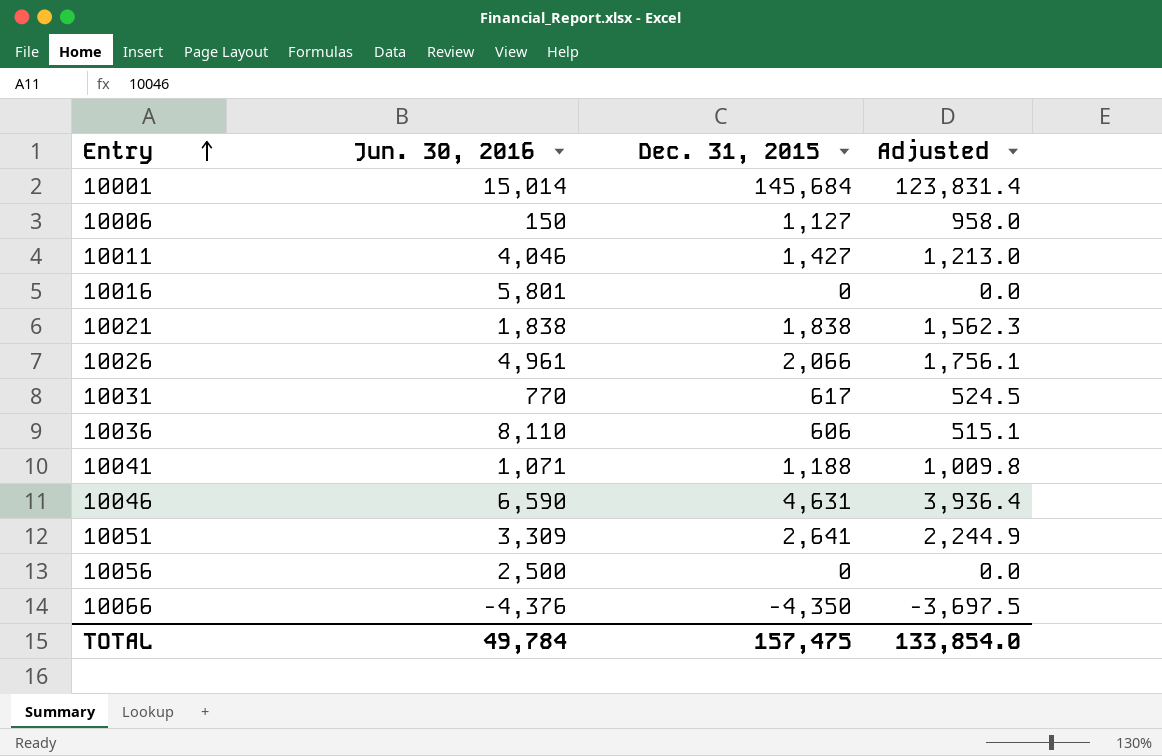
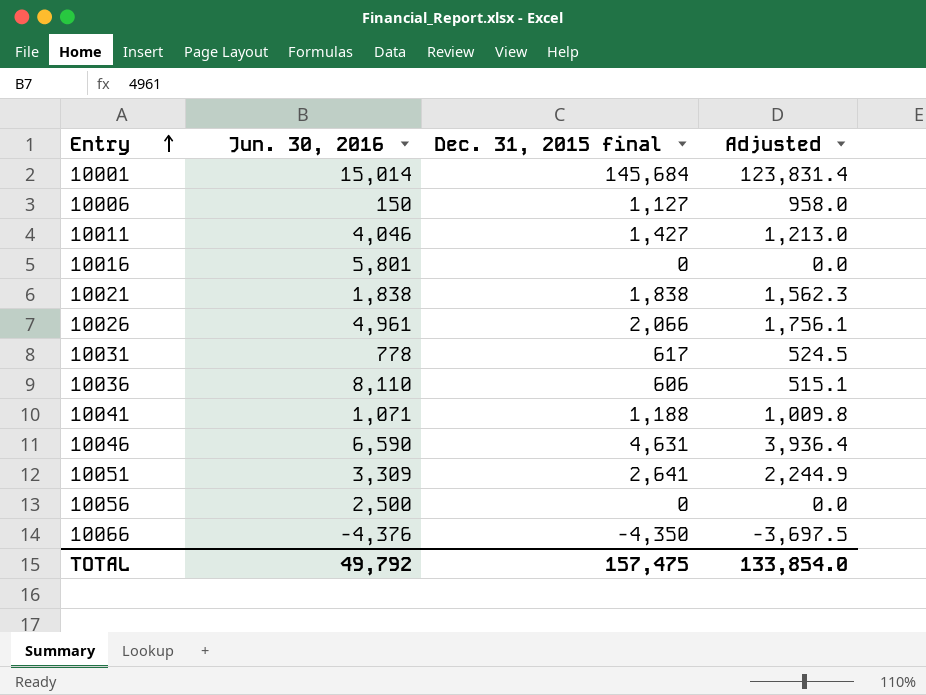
column name: Dec. 31, 2015 -> Dec. 31, 2015 final
10031 | Jun. 30, 2016: 770 -> 778
TOTAL | Jun. 30, 2016: 49,784 -> 49,792

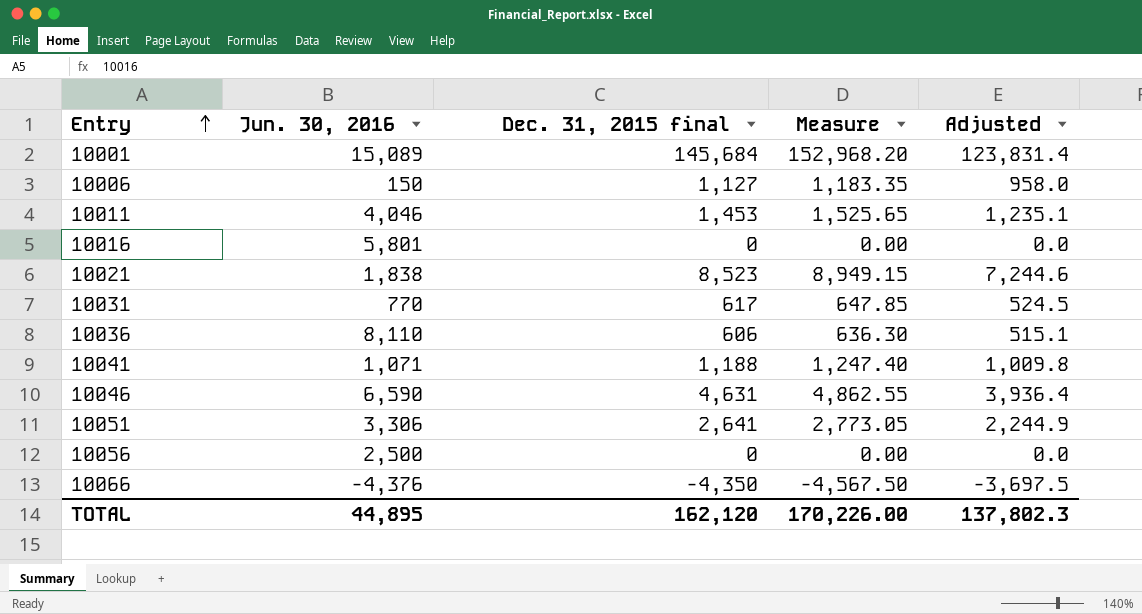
column Measure | formula: none -> [Dec. 31, 2015 final] * 1.05
row 10026: 4,961 | 2,066 | 1,756.1 -> none
10001 | Jun. 30, 2016: 15,014 -> 15,089
10011 | Dec. 31, 2015 final: 1,427 -> 1,453
10011 | Adjusted: 1,213.0 -> 1,235.1
10021 | Dec. 31, 2015 final: 1,838 -> 8,523
10021 | Adjusted: 1,562.3 -> 7,244.6
10031 | Jun. 30, 2016: 778 -> 770
10051 | Jun. 30, 2016: 3,309 -> 3,306
TOTAL | Jun. 30, 2016: 49,792 -> 44,895
TOTAL | Dec. 31, 2015 final: 157,475 -> 162,120
TOTAL | Adjusted: 133,854.0 -> 137,802.3

